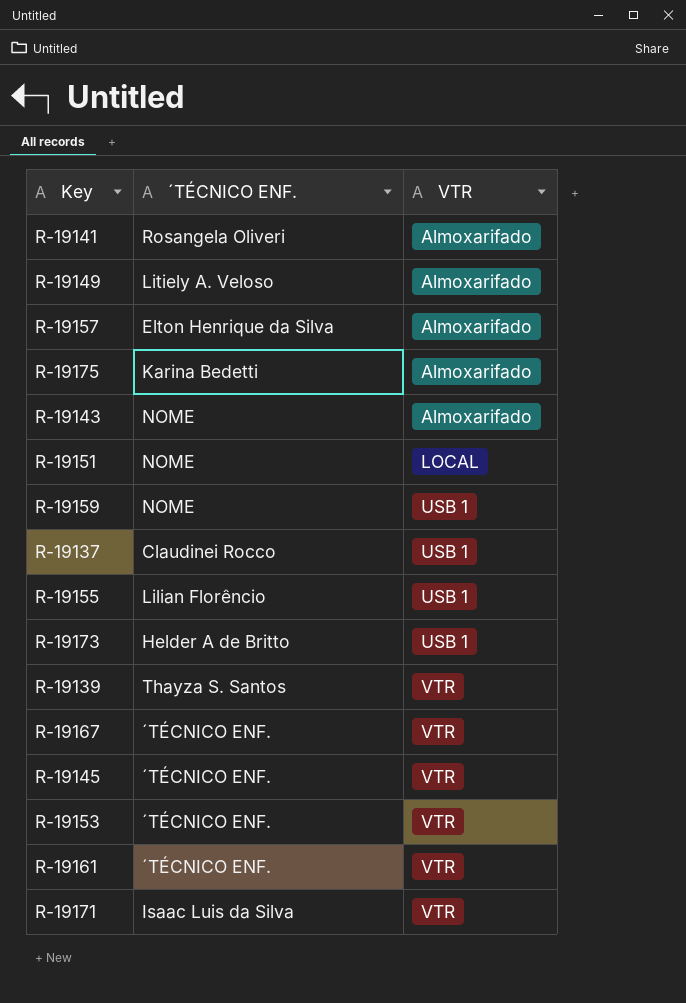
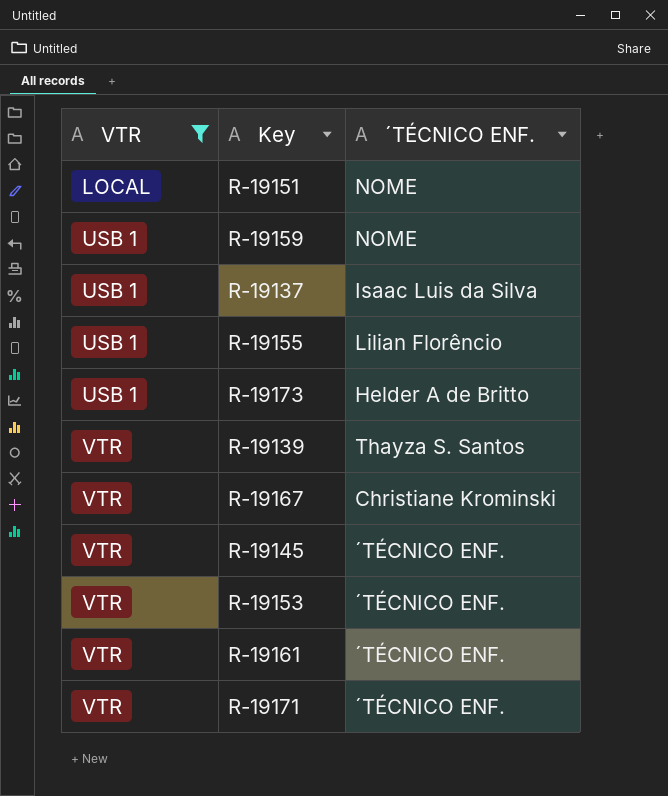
filter: none -> VTR != Almoxarifado
column VTR | position: 3 -> 1
R-19137 | ´TÉCNICO ENF.: Claudinei Rocco -> Isaac Luis da Silva
R-19167 | ´TÉCNICO ENF.: ´TÉCNICO ENF. -> Christiane Krominski
R-19171 | ´TÉCNICO ENF.: Isaac Luis da Silva -> ´TÉCNICO ENF.

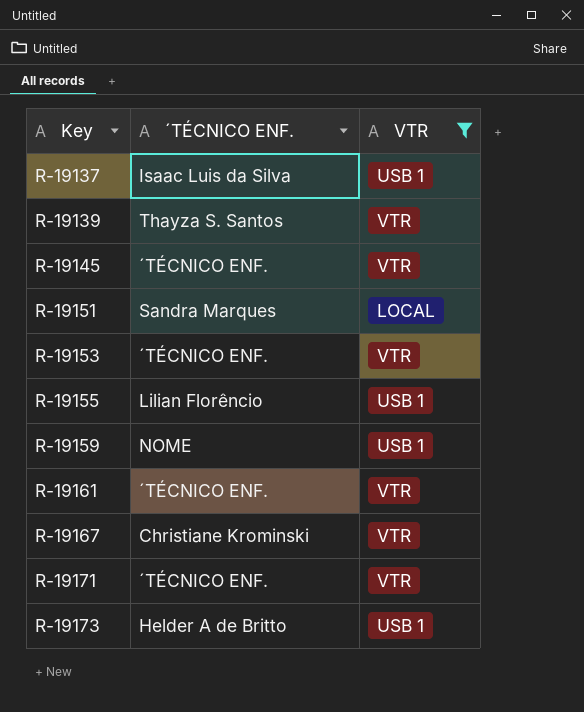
row order: VTR ascending -> Key ascending
column VTR | position: 1 -> 3
R-19151 | ´TÉCNICO ENF.: NOME -> Sandra Marques

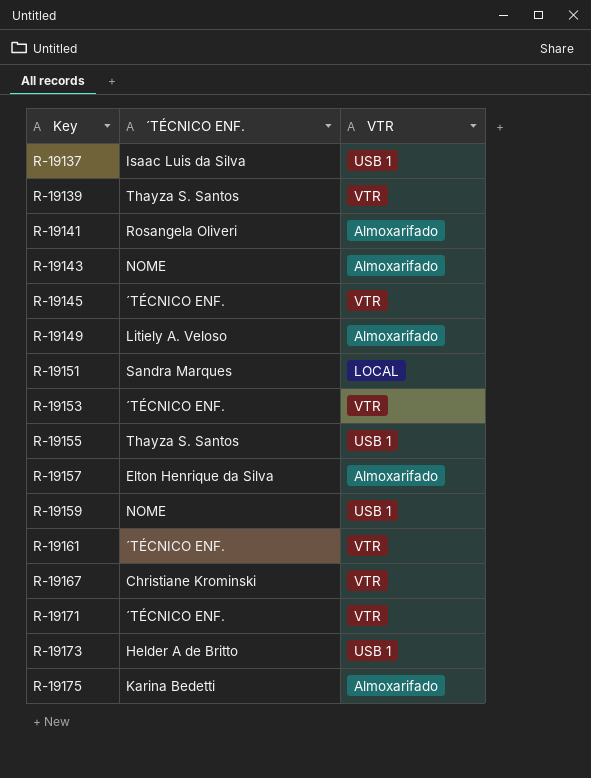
filter: VTR != Almoxarifado -> none
R-19155 | ´TÉCNICO ENF.: Lilian Florêncio -> Thayza S. Santos

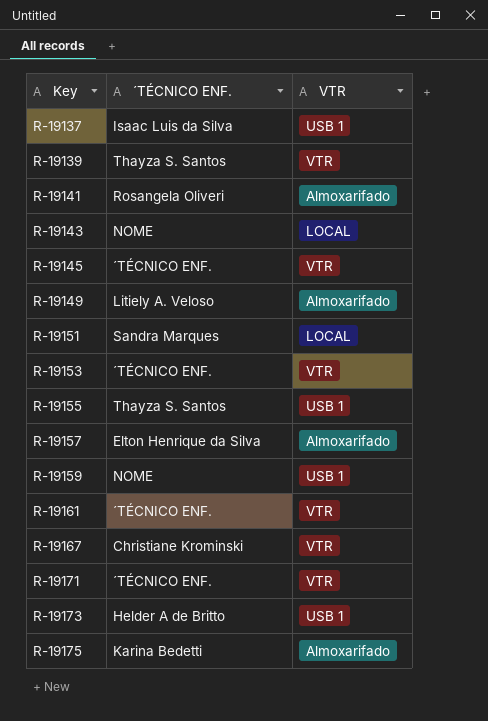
R-19143 | VTR: Almoxarifado -> LOCAL

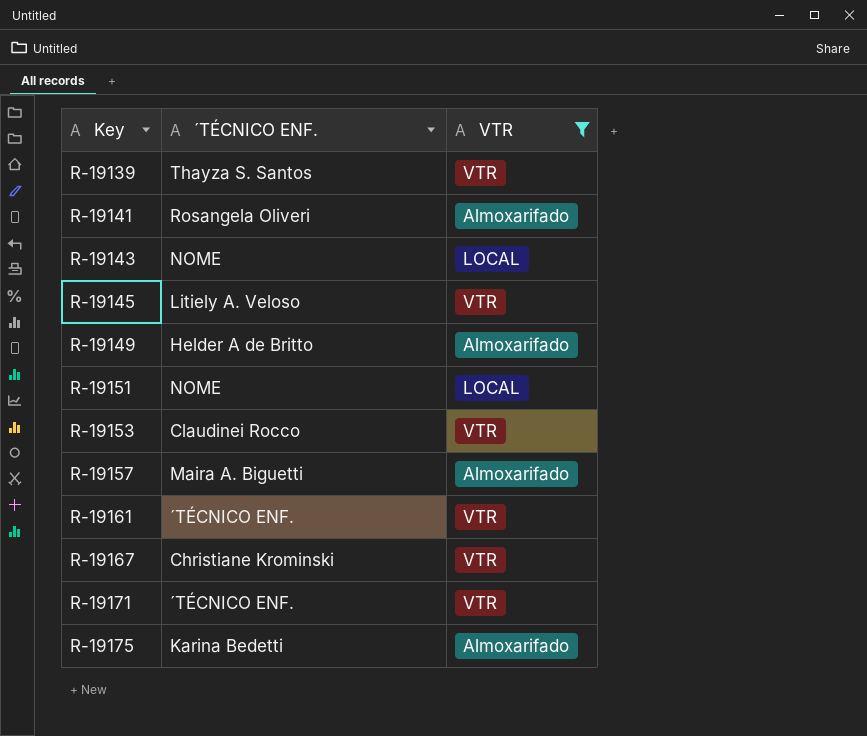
filter: none -> VTR != USB 1
R-19145 | ´TÉCNICO ENF.: ´TÉCNICO ENF. -> Litiely A. Veloso
R-19149 | ´TÉCNICO ENF.: Litiely A. Veloso -> Helder A de Britto
R-19151 | ´TÉCNICO ENF.: Sandra Marques -> NOME
R-19153 | ´TÉCNICO ENF.: ´TÉCNICO ENF. -> Claudinei Rocco
R-19157 | ´TÉCNICO ENF.: Elton Henrique da Silva -> Maira A. Biguetti

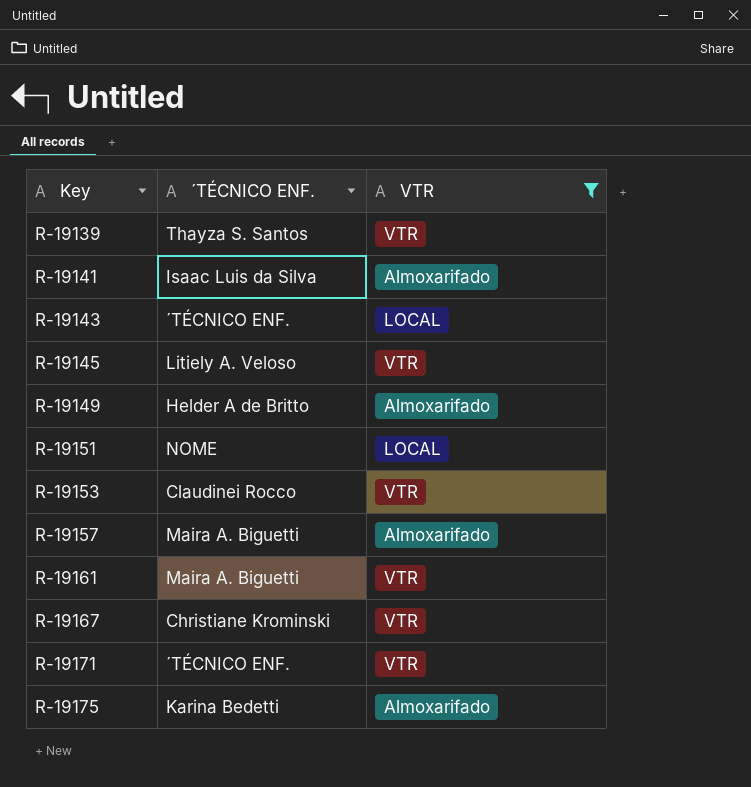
R-19141 | ´TÉCNICO ENF.: Rosangela Oliveri -> Isaac Luis da Silva
R-19143 | ´TÉCNICO ENF.: NOME -> ´TÉCNICO ENF.
R-19161 | ´TÉCNICO ENF.: ´TÉCNICO ENF. -> Maira A. Biguetti

